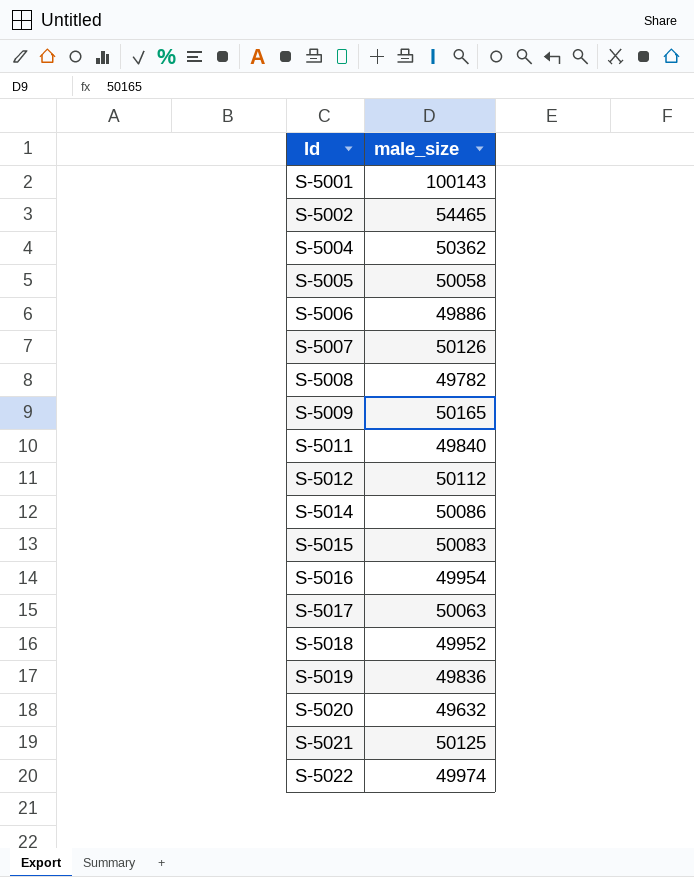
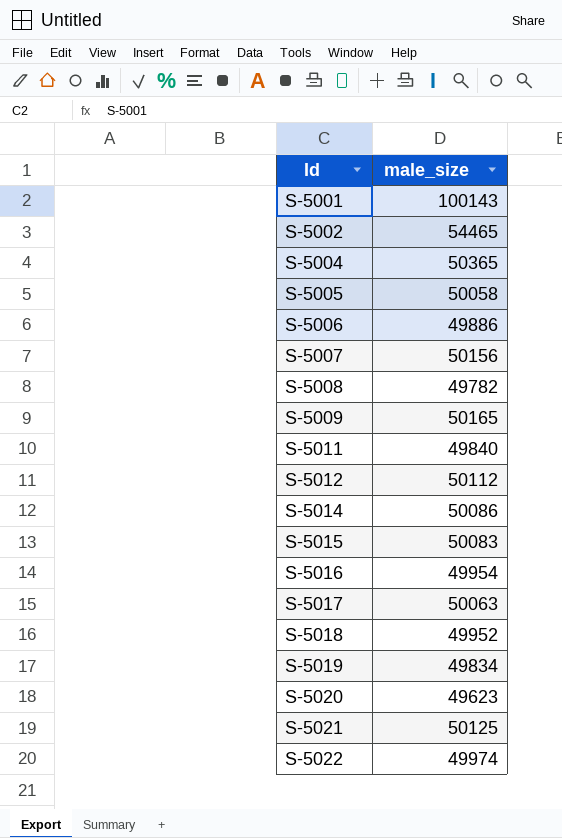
S-5004 | male_size: 50362 -> 50365
S-5007 | male_size: 50126 -> 50156
S-5019 | male_size: 49836 -> 49834
S-5020 | male_size: 49632 -> 49623

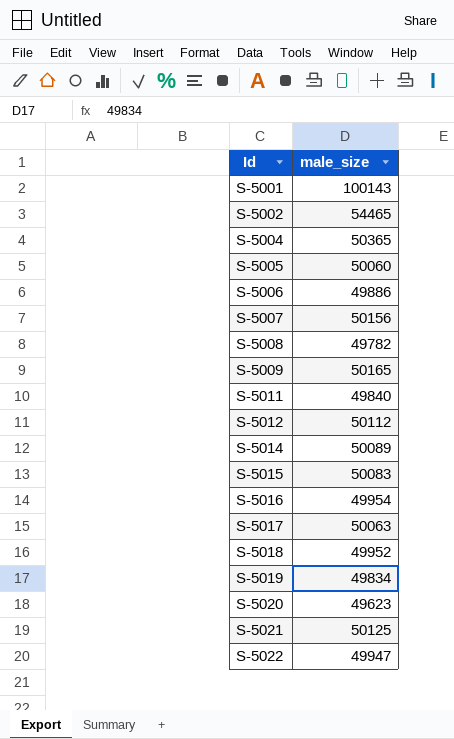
S-5005 | male_size: 50058 -> 50060
S-5014 | male_size: 50086 -> 50089
S-5022 | male_size: 49974 -> 49947

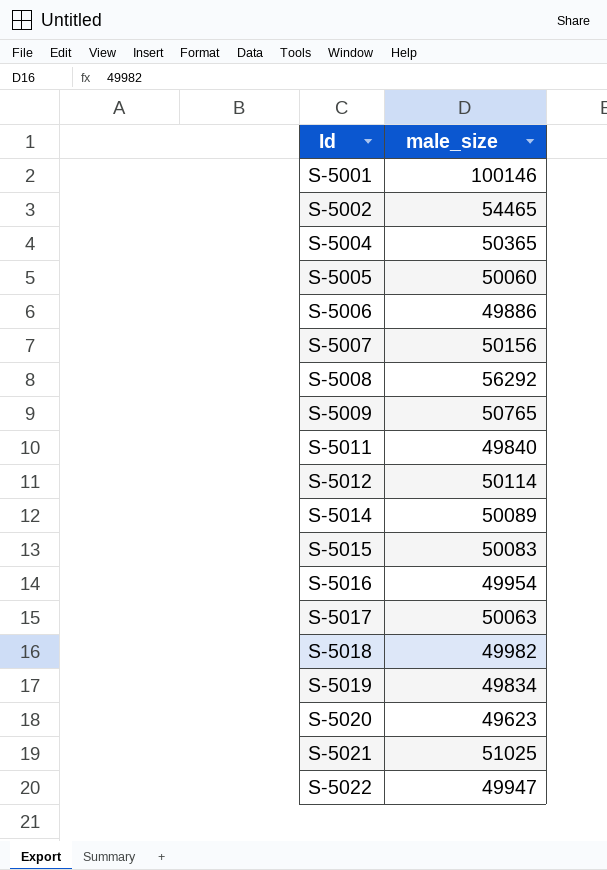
S-5001 | male_size: 100143 -> 100146
S-5008 | male_size: 49782 -> 56292
S-5009 | male_size: 50165 -> 50765
S-5012 | male_size: 50112 -> 50114
S-5018 | male_size: 49952 -> 49982
S-5021 | male_size: 50125 -> 51025

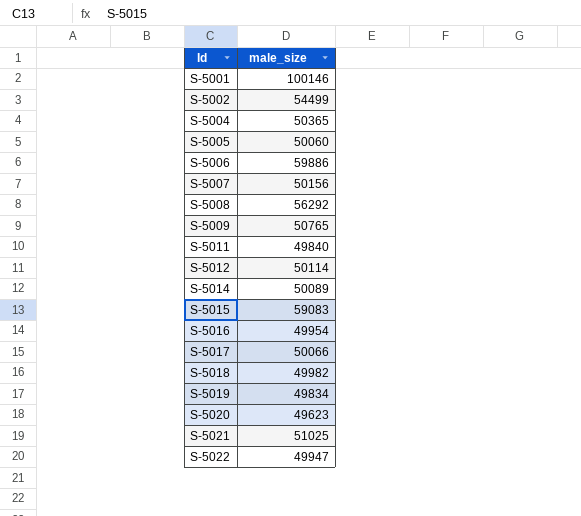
S-5002 | male_size: 54465 -> 54499
S-5006 | male_size: 49886 -> 59886
S-5015 | male_size: 50083 -> 59083
S-5017 | male_size: 50063 -> 50066

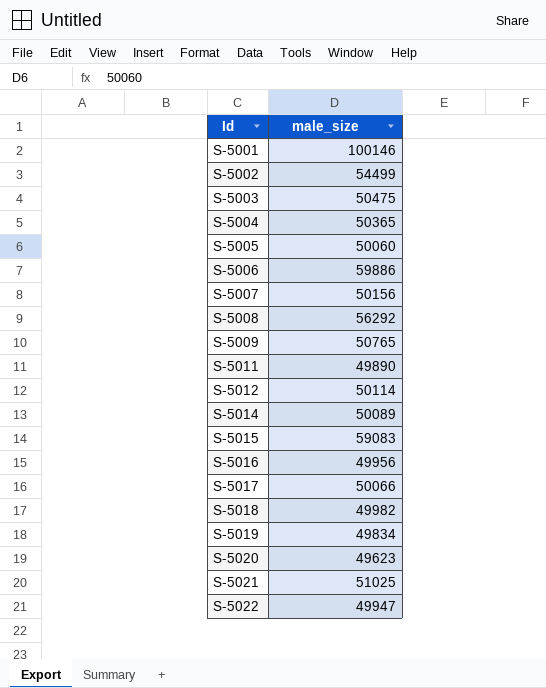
row S-5003: none -> 50475
S-5011 | male_size: 49840 -> 49890
S-5016 | male_size: 49954 -> 49956

